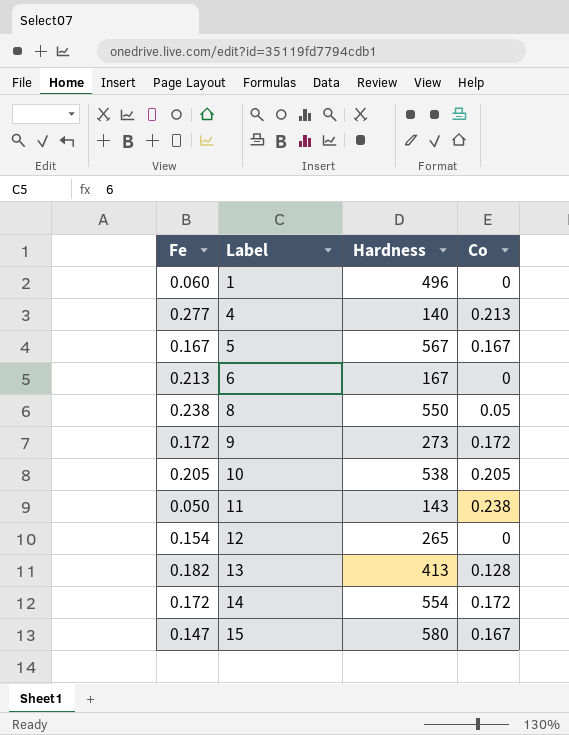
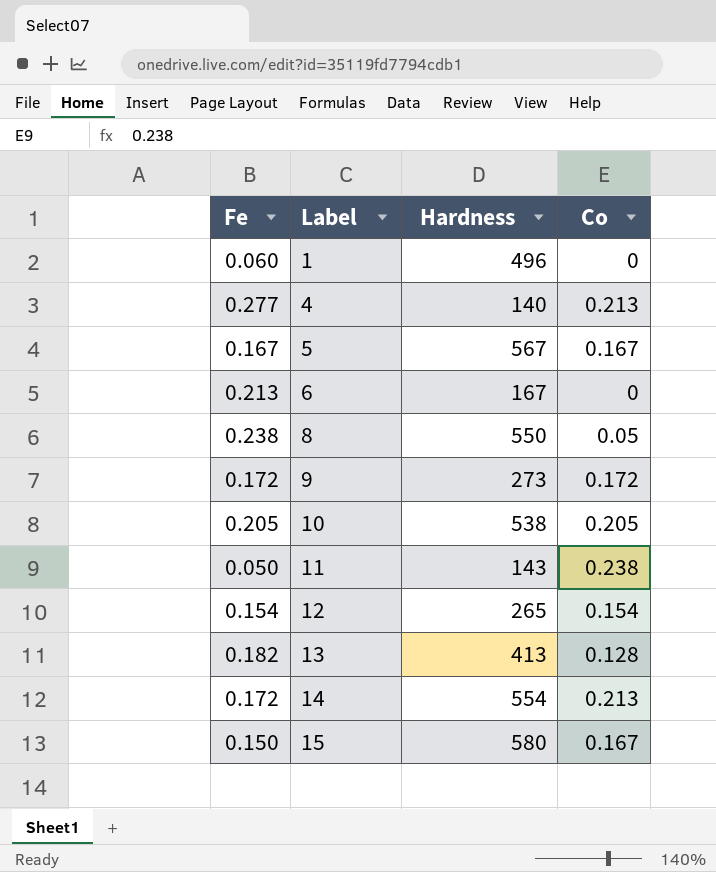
12 | Co: 0 -> 0.154
14 | Co: 0.172 -> 0.213
15 | Fe: 0.147 -> 0.150

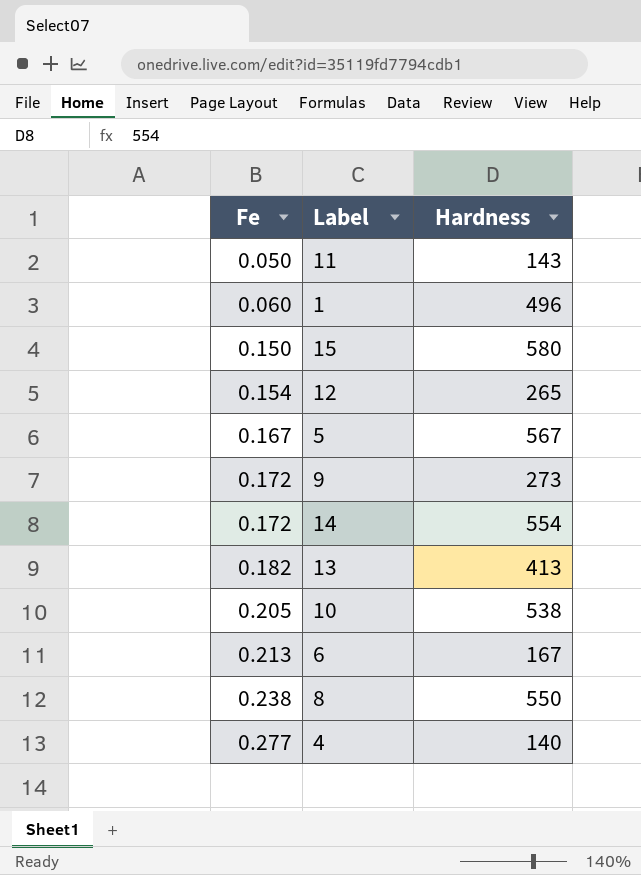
row order: Label ascending -> Fe ascending
column Co | position: 4 -> none

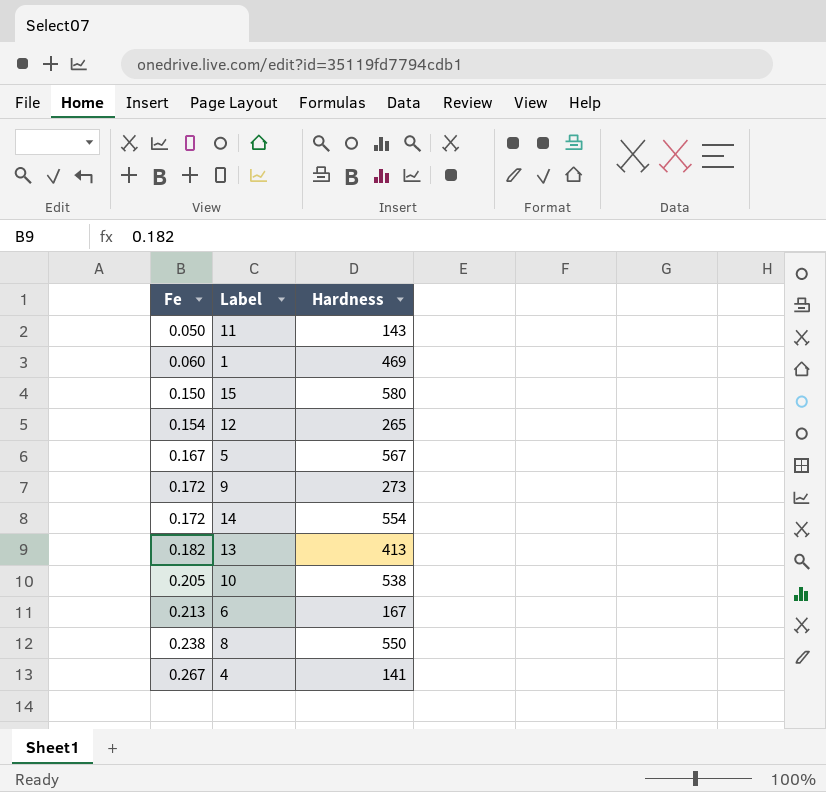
1 | Hardness: 496 -> 469
4 | Fe: 0.277 -> 0.267
4 | Hardness: 140 -> 141

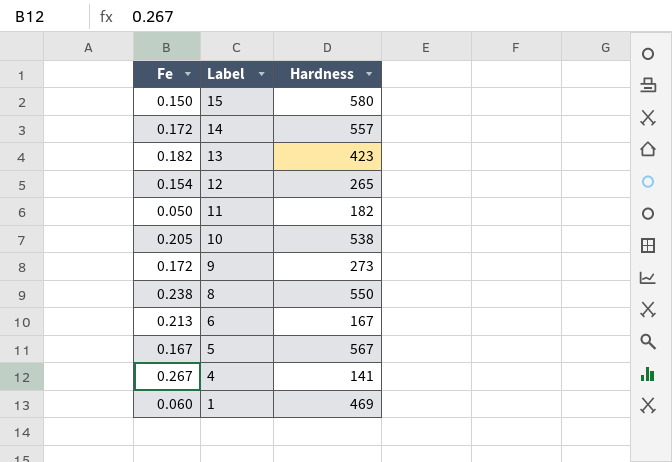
row order: Fe ascending -> Label descending
14 | Hardness: 554 -> 557
13 | Hardness: 413 -> 423
11 | Hardness: 143 -> 182

